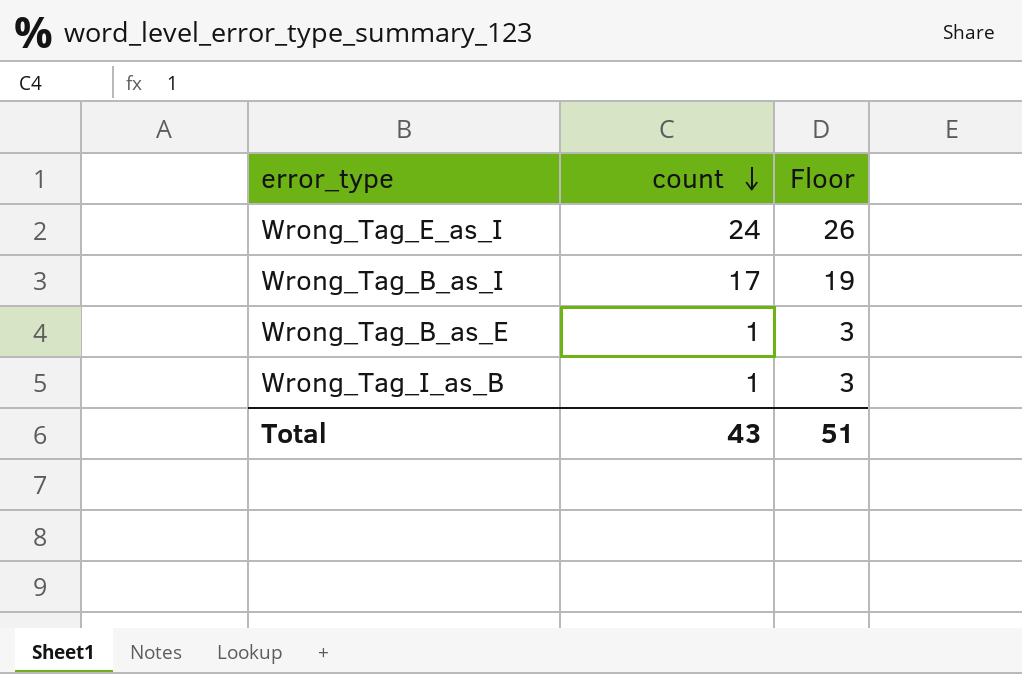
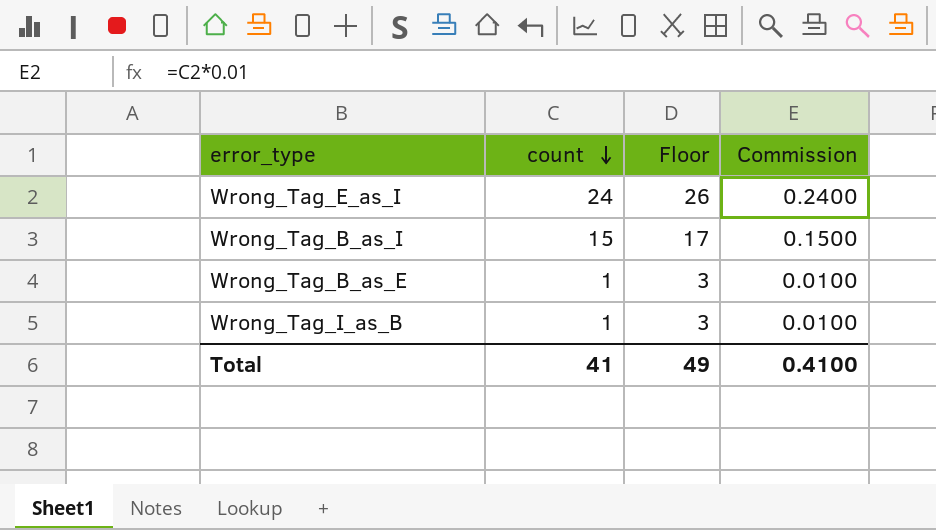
column Commission | formula: none -> [count] * 0.01
Wrong_Tag_B_as_I | count: 17 -> 15
Wrong_Tag_B_as_I | Floor: 19 -> 17
Total | count: 43 -> 41
Total | Floor: 51 -> 49

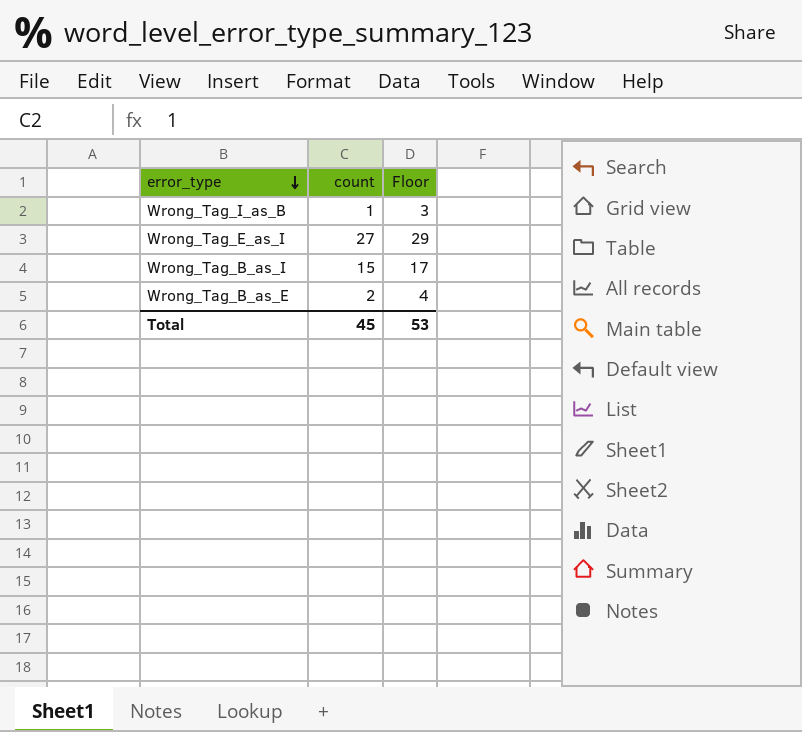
row order: count descending -> error_type descending
column Commission | formula: [count] * 0.01 -> none
Wrong_Tag_E_as_I | count: 24 -> 27
Wrong_Tag_E_as_I | Floor: 26 -> 29
Wrong_Tag_B_as_E | count: 1 -> 2
Wrong_Tag_B_as_E | Floor: 3 -> 4
Total | count: 41 -> 45
Total | Floor: 49 -> 53

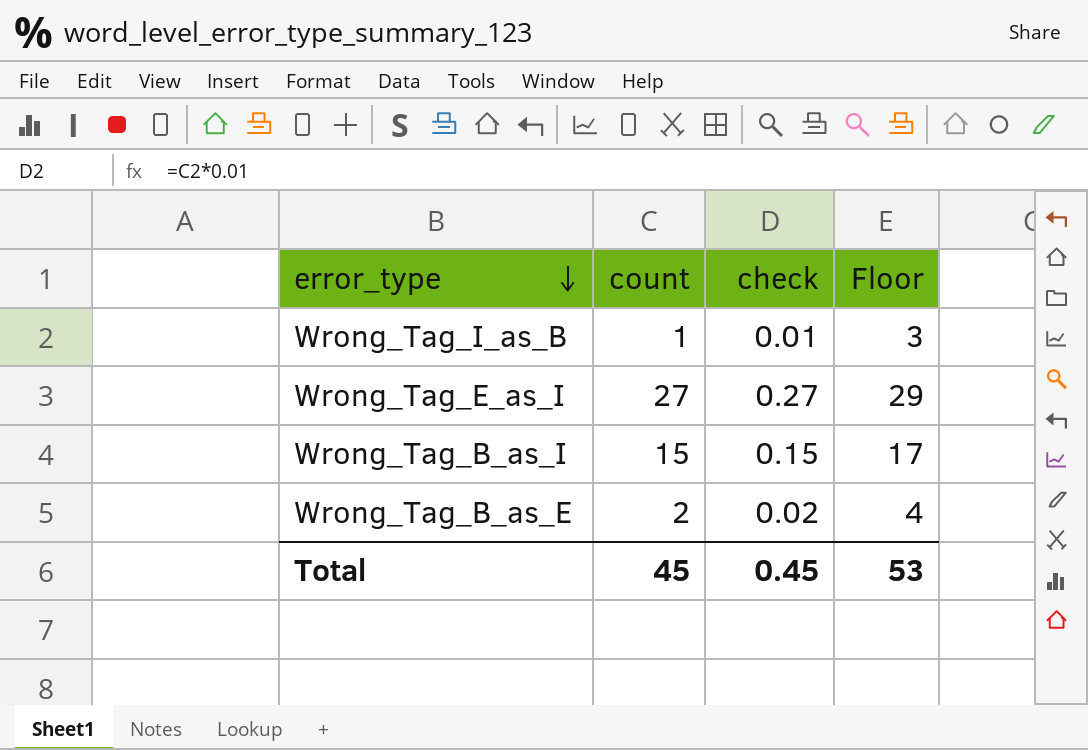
column check | formula: none -> [count] * 0.01

